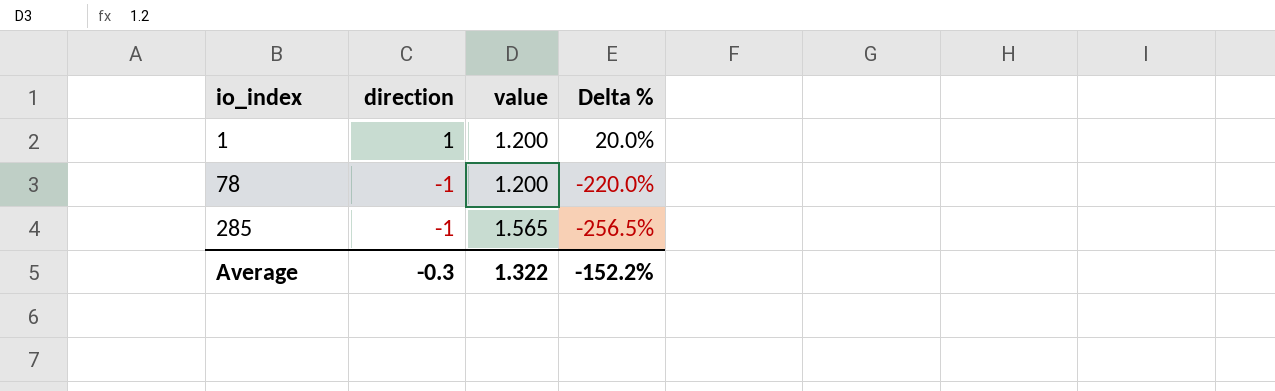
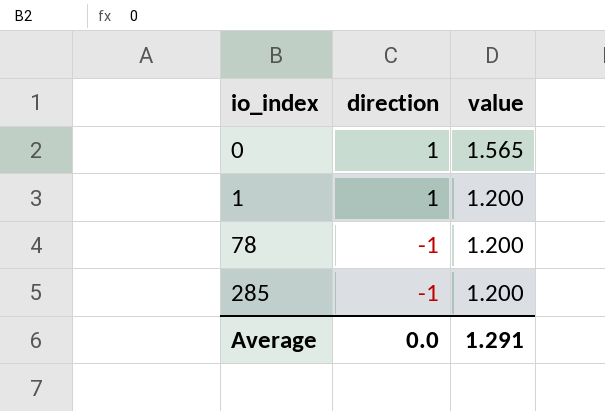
column Delta % | formula: ([value] - [direction]) / [direction] -> none
row 0: none -> 1 | 1.565
285 | value: 1.565 -> 1.200
Average | direction: -0.3 -> 0.0
Average | value: 1.322 -> 1.291

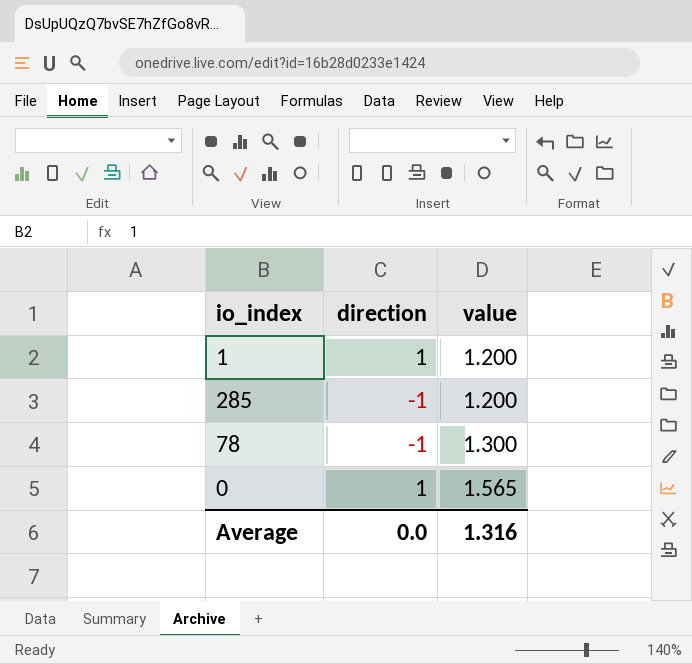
row order: io_index ascending -> value ascending
78 | value: 1.200 -> 1.300
Average | value: 1.291 -> 1.316

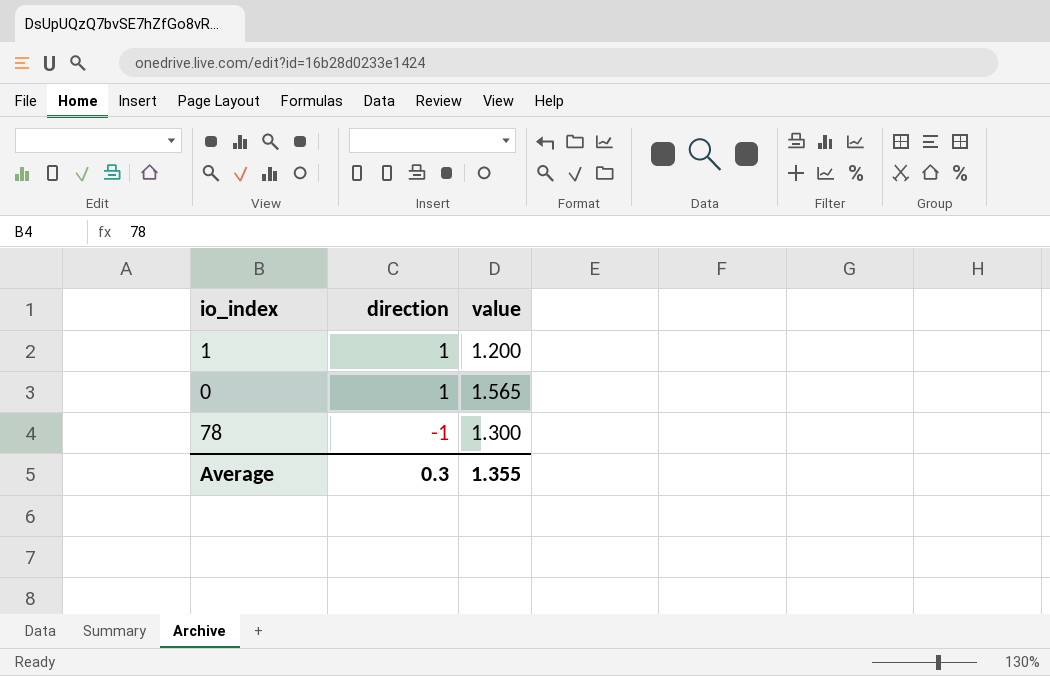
row order: value ascending -> direction descending
row 285: -1 | 1.200 -> none
Average | direction: 0.0 -> 0.3
Average | value: 1.316 -> 1.355

